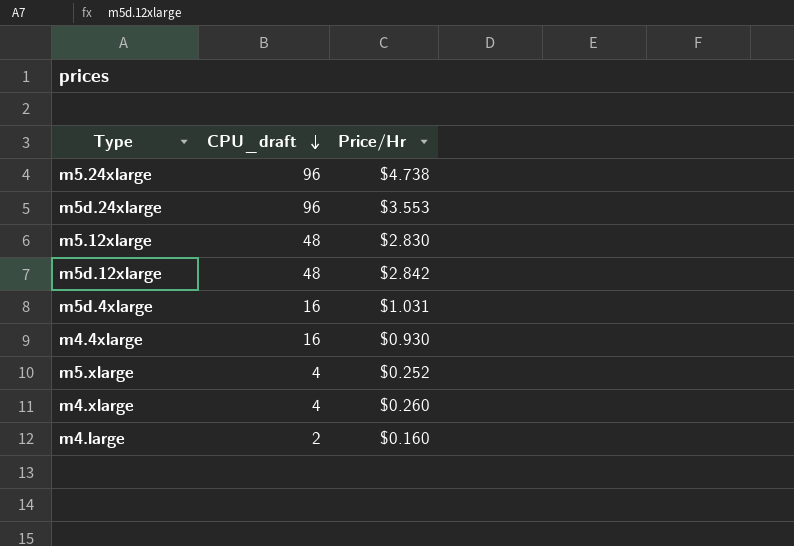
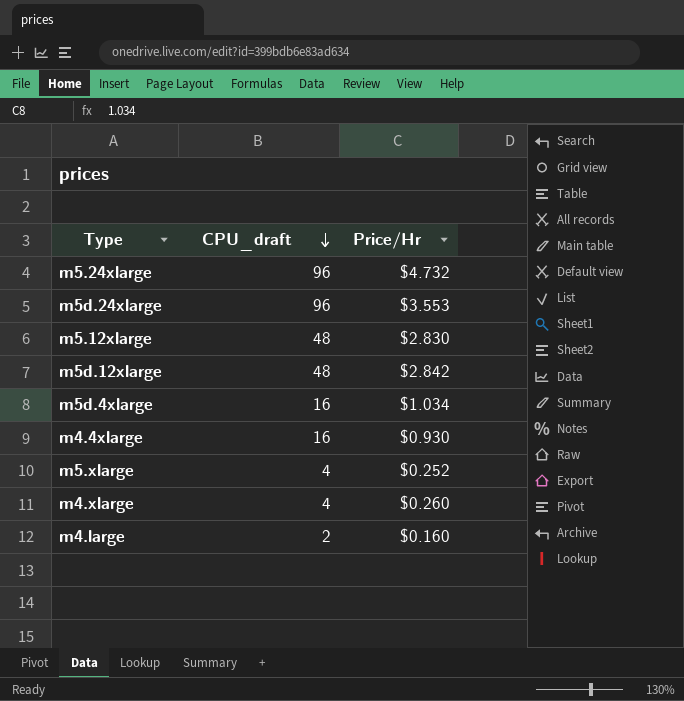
m5.24xlarge | Price/Hr: $4.738 -> $4.732
m5d.4xlarge | Price/Hr: $1.031 -> $1.034

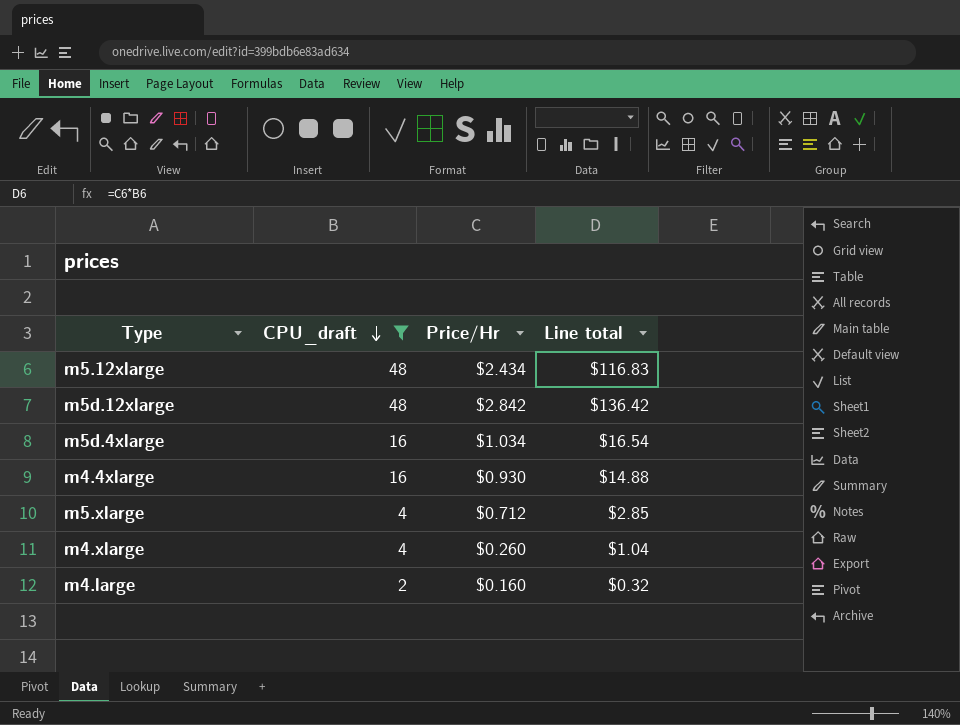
filter: none -> CPU_draft != 96
column Line total | formula: none -> [CPU_draft] * [Price/Hr]
m5.12xlarge | Price/Hr: $2.830 -> $2.434
m5.xlarge | Price/Hr: $0.252 -> $0.712

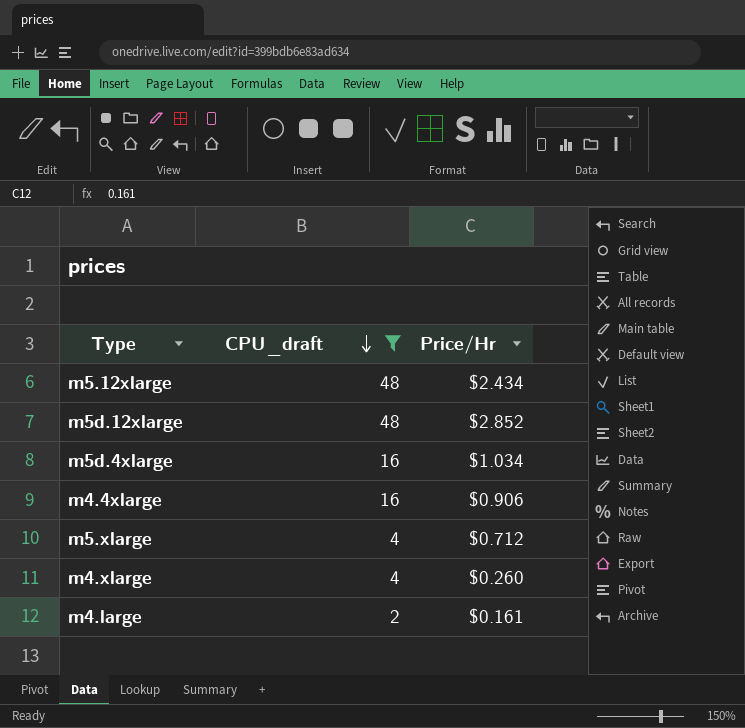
column Line total | formula: [CPU_draft] * [Price/Hr] -> none
m5d.12xlarge | Price/Hr: $2.842 -> $2.852
m4.4xlarge | Price/Hr: $0.930 -> $0.906
m4.large | Price/Hr: $0.160 -> $0.161

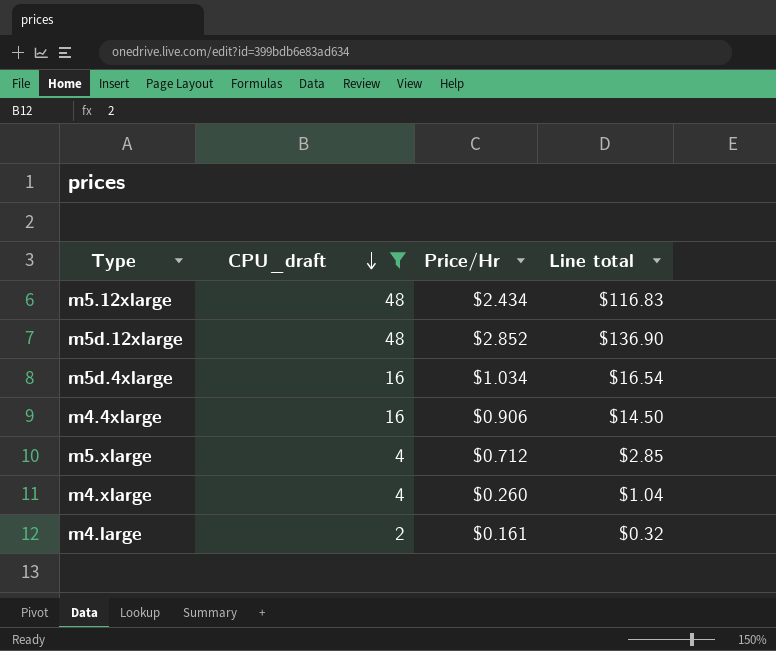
column Line total | formula: none -> [CPU_draft] * [Price/Hr]

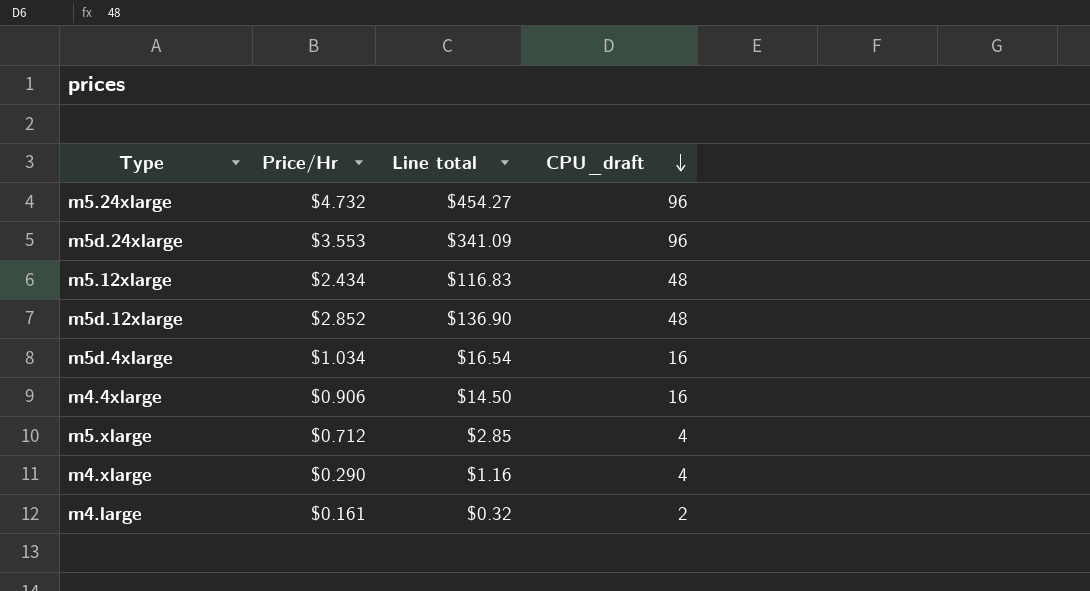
filter: CPU_draft != 96 -> none
column CPU_draft | position: 2 -> 4
m4.xlarge | Price/Hr: $0.260 -> $0.290
m4.xlarge | Line total: $1.04 -> $1.16

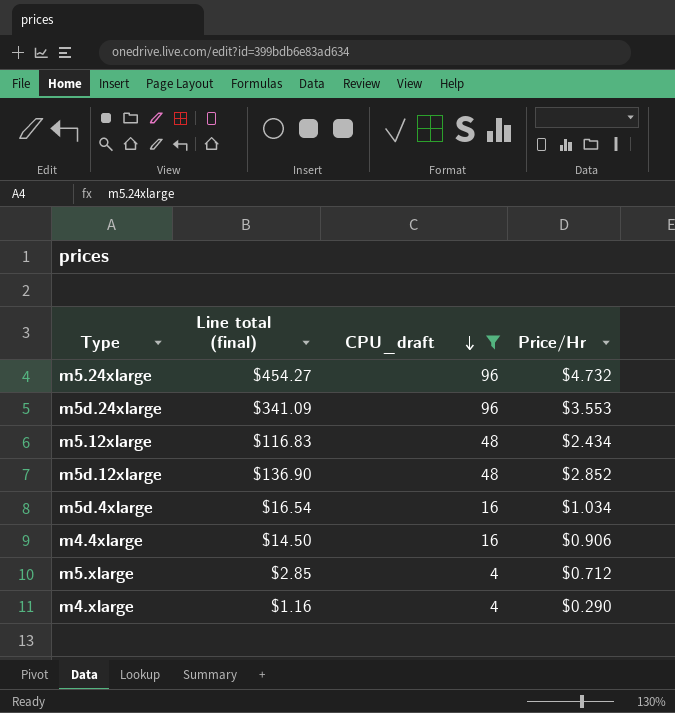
filter: none -> CPU_draft != 2
column name: Line total -> Line total (final)
column Price/Hr | position: 2 -> 4

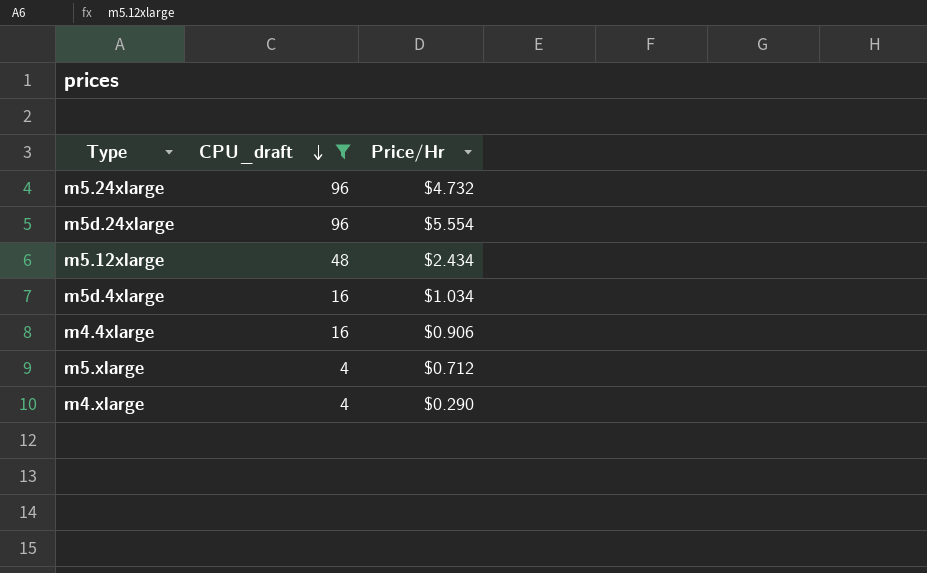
column Line total (final) | formula: [CPU_draft] * [Price/Hr] -> none
row m5d.12xlarge: $136.90 | 48 | $2.852 -> none
m5d.24xlarge | Price/Hr: $3.553 -> $5.554

